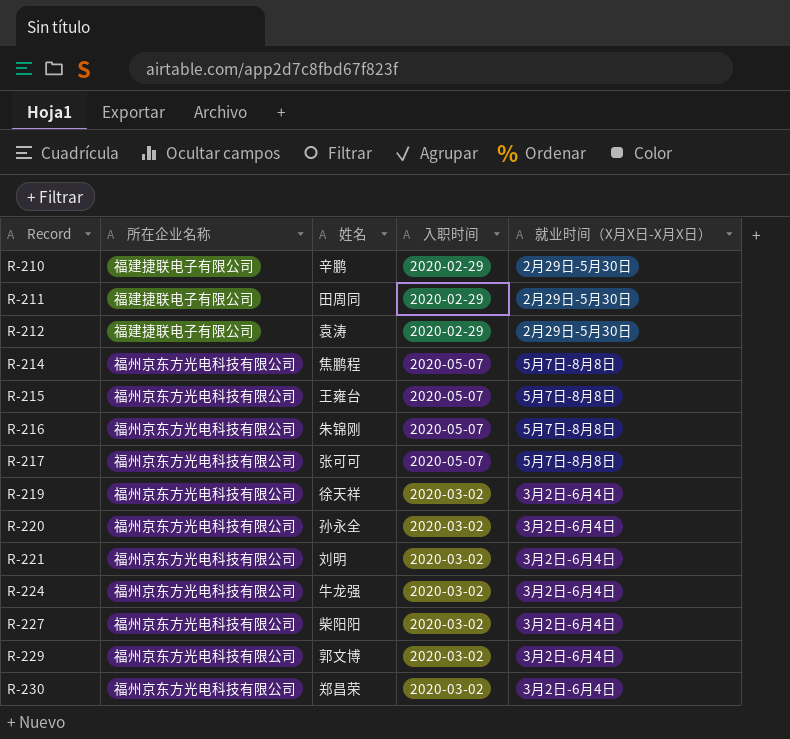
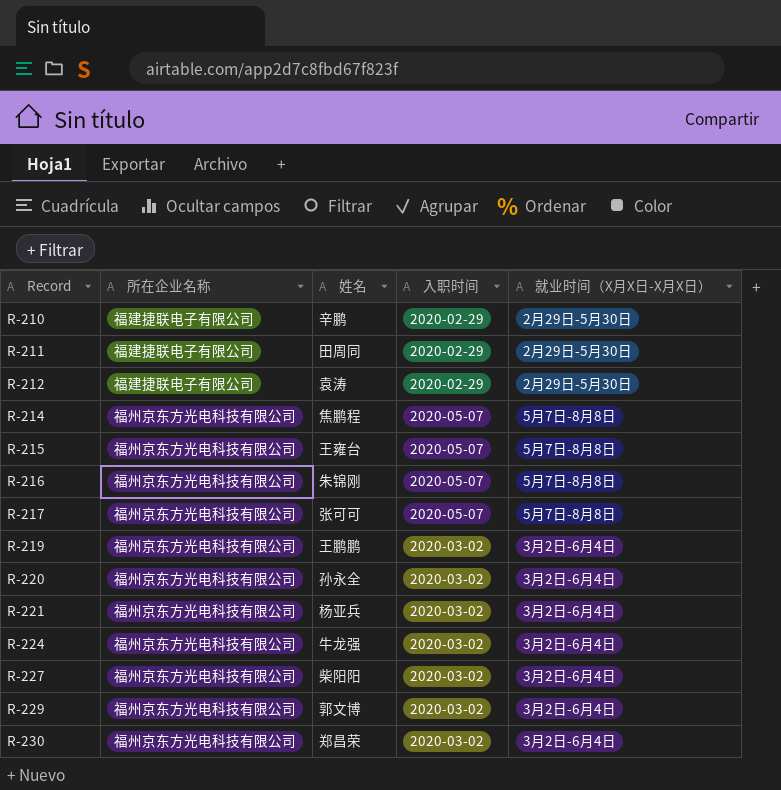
R-219 | 姓名: 徐天祥 -> 王鹏鹏
R-221 | 姓名: 刘明 -> 杨亚兵

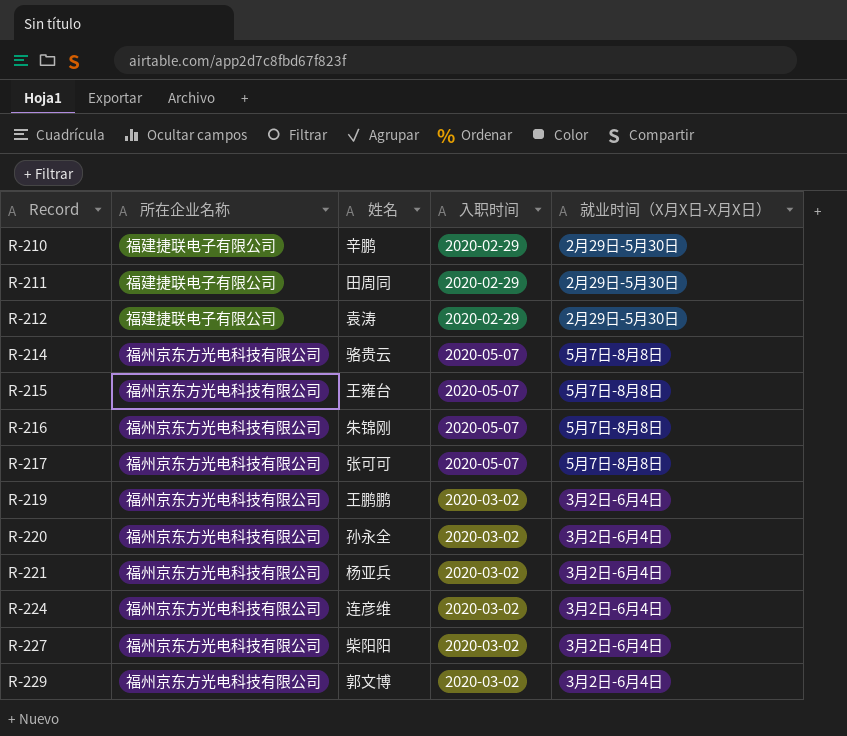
row R-230: 福州京东方光电科技有限公司 | 郑昌荣 | 2020-03-02 | 3月2日-6月4日 -> none
R-214 | 姓名: 焦鹏程 -> 骆贵云
R-224 | 姓名: 牛龙强 -> 连彦维

